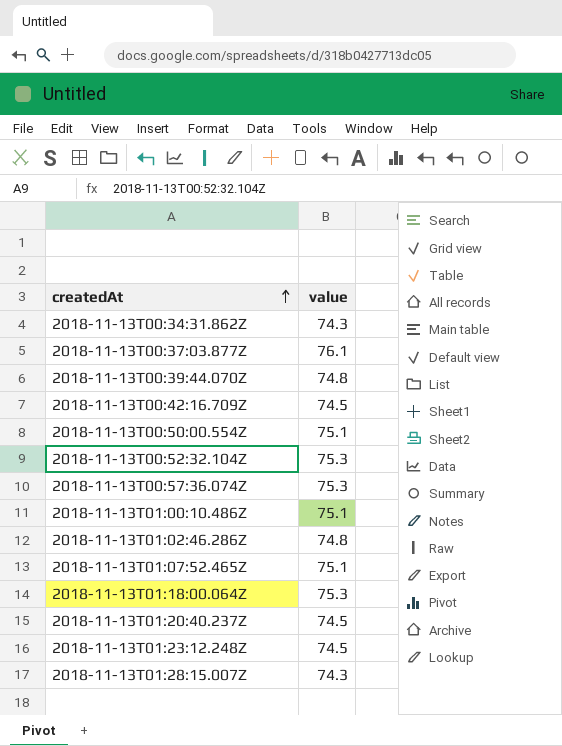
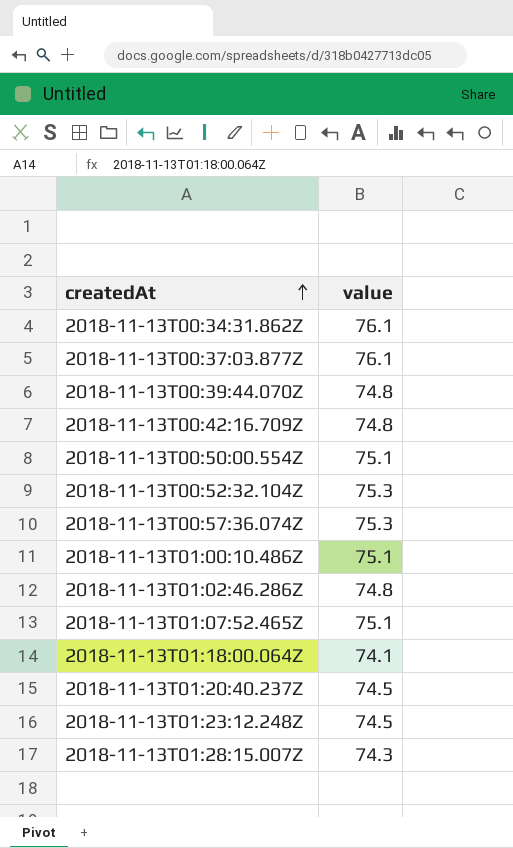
2018-11-13T00:34:31.862Z | value: 74.3 -> 76.1
2018-11-13T00:42:16.709Z | value: 74.5 -> 74.8
2018-11-13T01:18:00.064Z | value: 75.3 -> 74.1

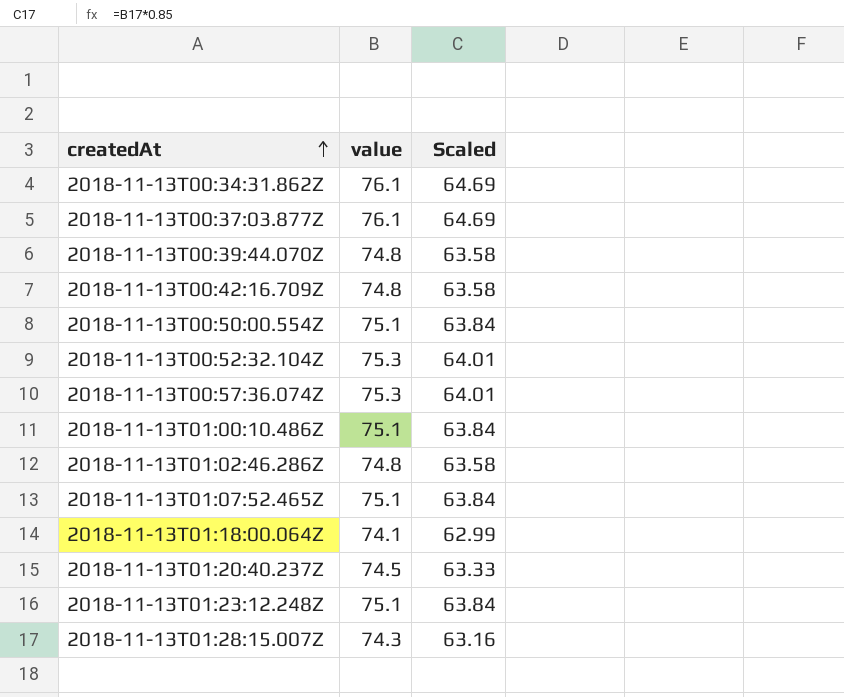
column Scaled | formula: none -> [value] * 0.85
2018-11-13T01:23:12.248Z | value: 74.5 -> 75.1

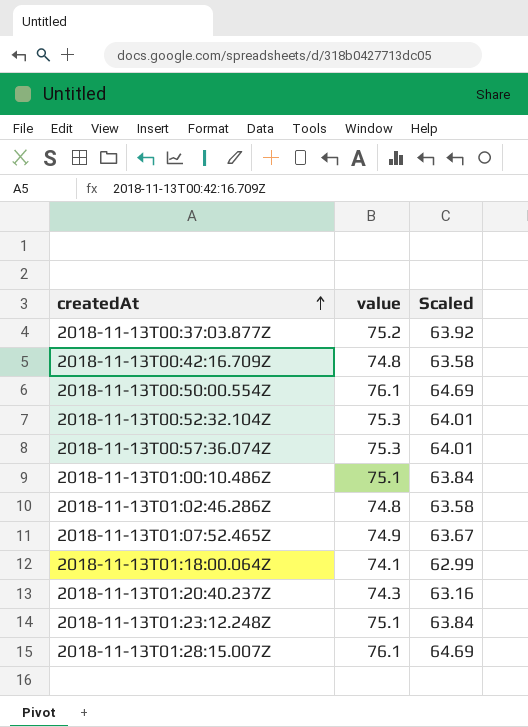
row 2018-11-13T00:34:31.862Z: 76.1 | 64.69 -> none
row 2018-11-13T00:39:44.070Z: 74.8 | 63.58 -> none
2018-11-13T00:37:03.877Z | value: 76.1 -> 75.2
2018-11-13T00:37:03.877Z | Scaled: 64.69 -> 63.92
2018-11-13T00:50:00.554Z | value: 75.1 -> 76.1
2018-11-13T00:50:00.554Z | Scaled: 63.84 -> 64.69
2018-11-13T01:07:52.465Z | value: 75.1 -> 74.9
2018-11-13T01:07:52.465Z | Scaled: 63.84 -> 63.67
2018-11-13T01:20:40.237Z | value: 74.5 -> 74.3
2018-11-13T01:20:40.237Z | Scaled: 63.33 -> 63.16
2018-11-13T01:28:15.007Z | value: 74.3 -> 76.1
2018-11-13T01:28:15.007Z | Scaled: 63.16 -> 64.69

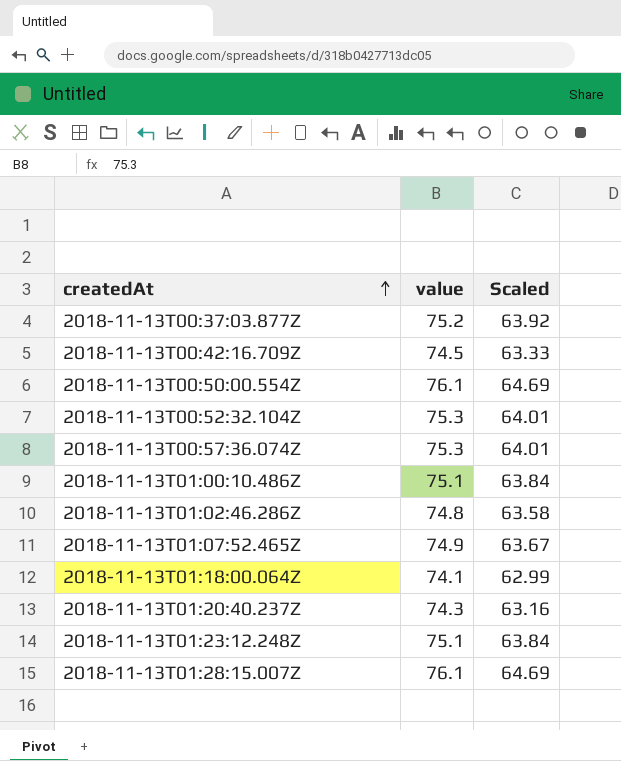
2018-11-13T00:42:16.709Z | value: 74.8 -> 74.5
2018-11-13T00:42:16.709Z | Scaled: 63.58 -> 63.33

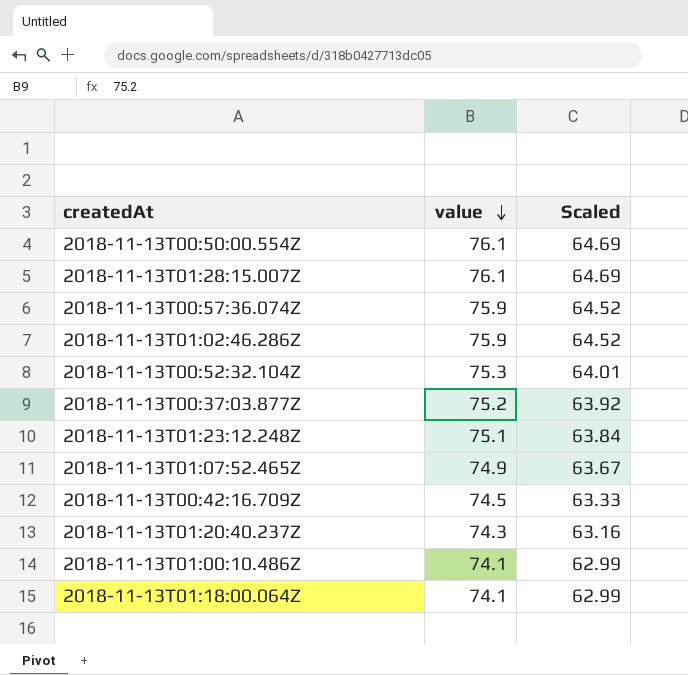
row order: createdAt ascending -> value descending
2018-11-13T00:57:36.074Z | value: 75.3 -> 75.9
2018-11-13T00:57:36.074Z | Scaled: 64.01 -> 64.52
2018-11-13T01:02:46.286Z | value: 74.8 -> 75.9
2018-11-13T01:02:46.286Z | Scaled: 63.58 -> 64.52
2018-11-13T01:00:10.486Z | value: 75.1 -> 74.1
2018-11-13T01:00:10.486Z | Scaled: 63.84 -> 62.99

